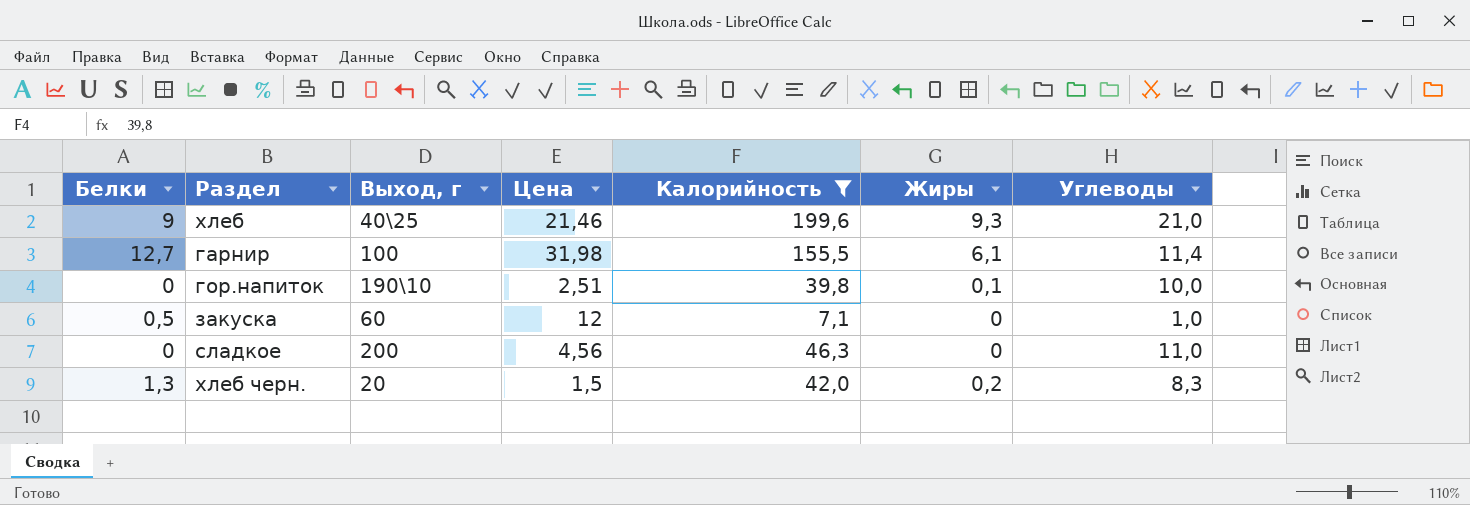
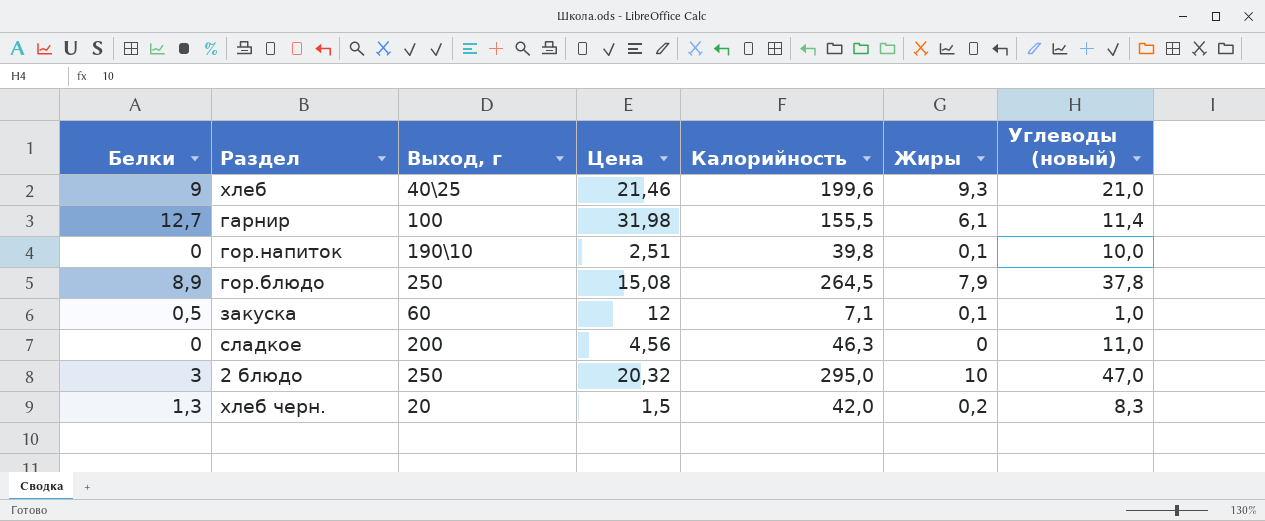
filter: Калорийность <= 199,6 -> none
column name: Углеводы -> Углеводы (новый)
закуска | Жиры: 0 -> 0,1

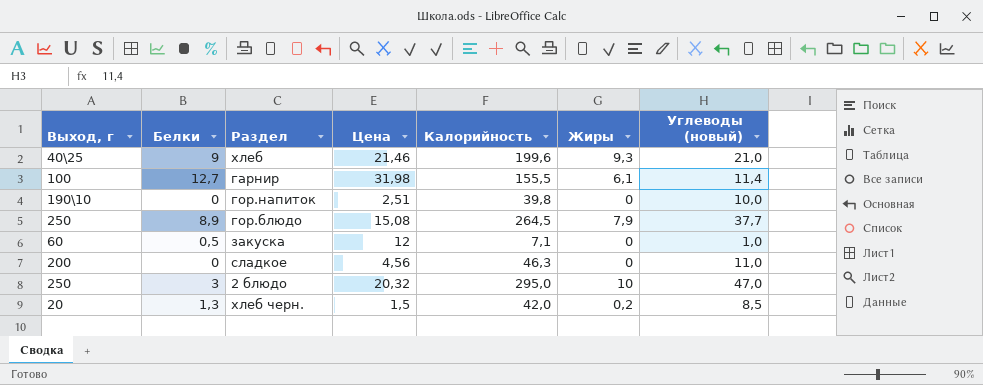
column Выход, г | position: 3 -> 1
гор.напиток | Жиры: 0,1 -> 0
гор.блюдо | Углеводы (новый): 37,8 -> 37,7
закуска | Жиры: 0,1 -> 0
хлеб черн. | Углеводы (новый): 8,3 -> 8,5

